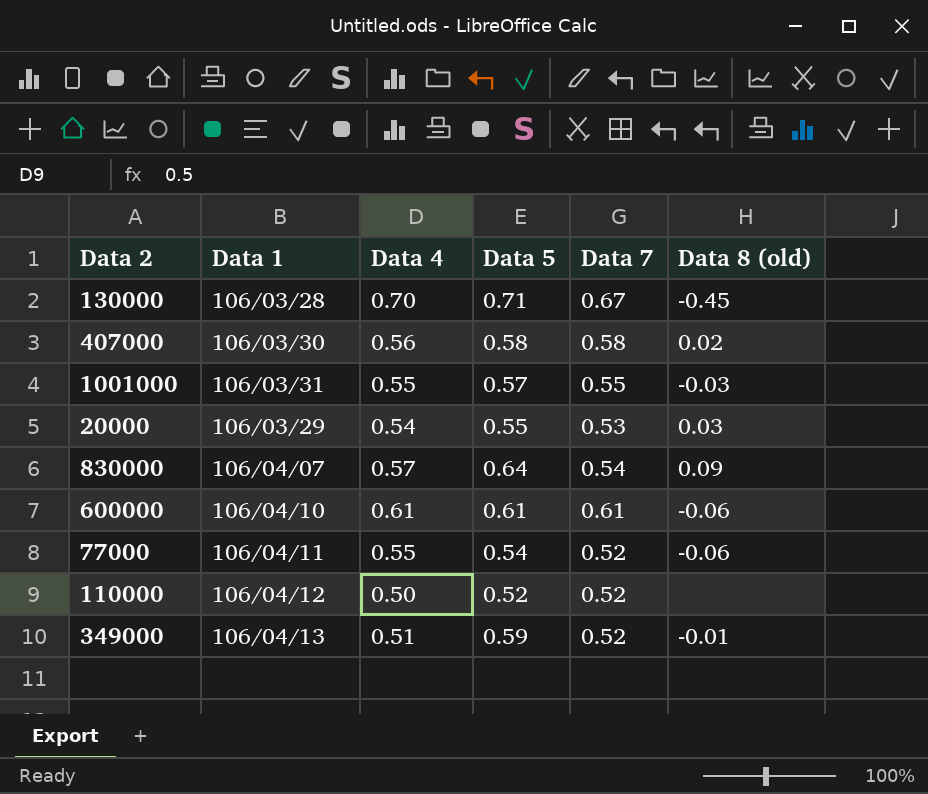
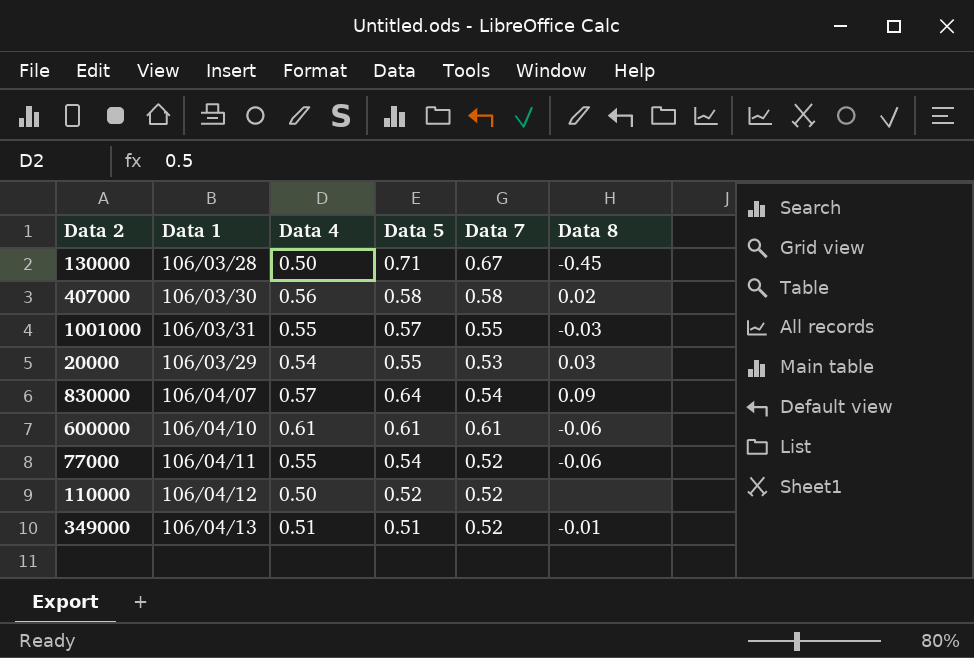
column name: Data 8 (old) -> Data 8
130000 | Data 4: 0.70 -> 0.50
349000 | Data 5: 0.59 -> 0.51

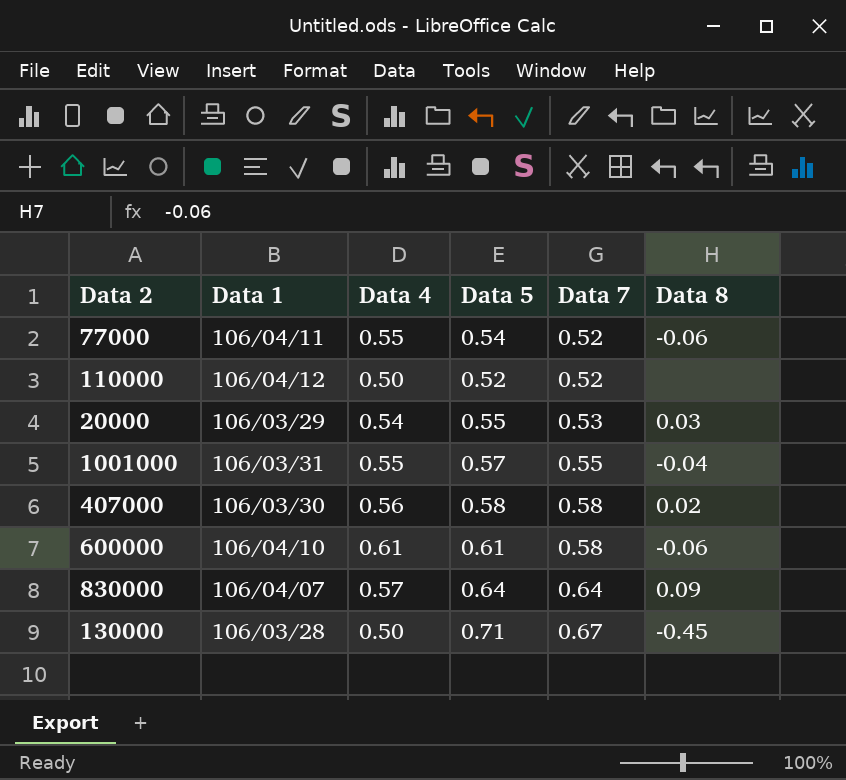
row order: none -> Data 7 ascending
row 349000: 106/04/13 | 0.51 | 0.51 | 0.52 | -0.01 -> none
1001000 | Data 8: -0.03 -> -0.04
600000 | Data 7: 0.61 -> 0.58
830000 | Data 7: 0.54 -> 0.64

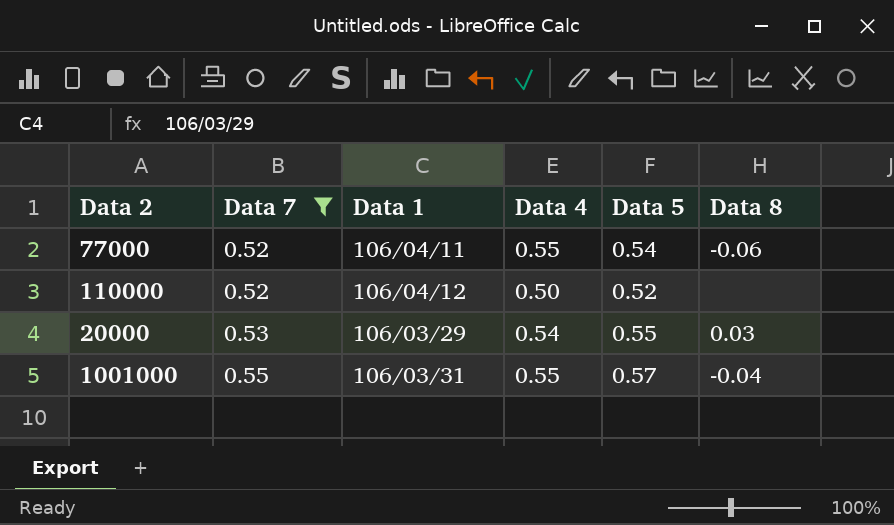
filter: none -> Data 7 <= 0.55
column Data 7 | position: 5 -> 2

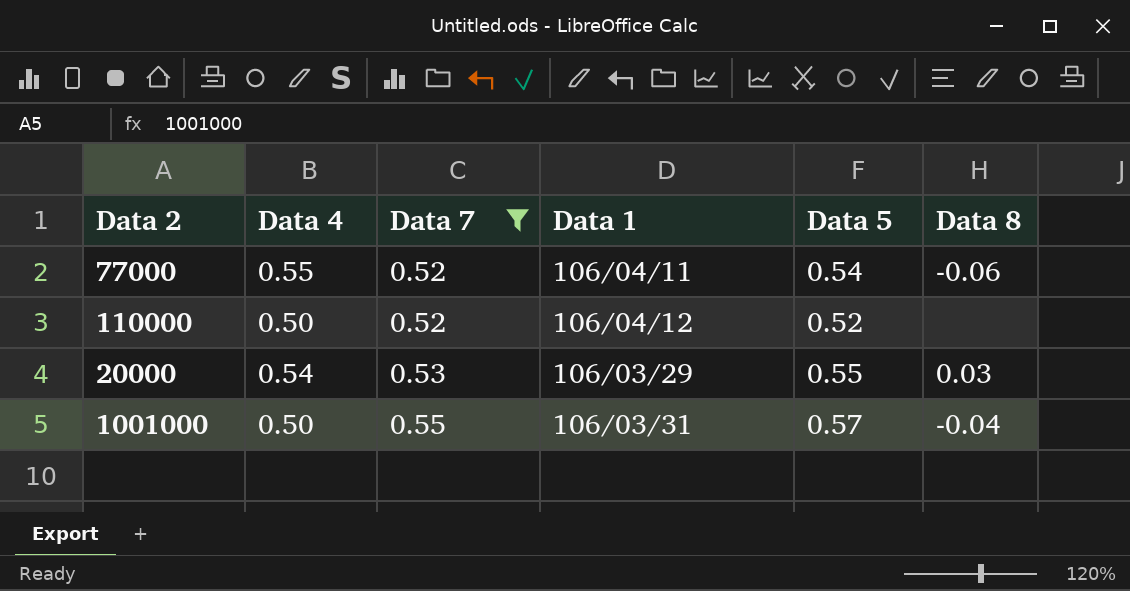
column Data 4 | position: 4 -> 2
1001000 | Data 4: 0.55 -> 0.50

